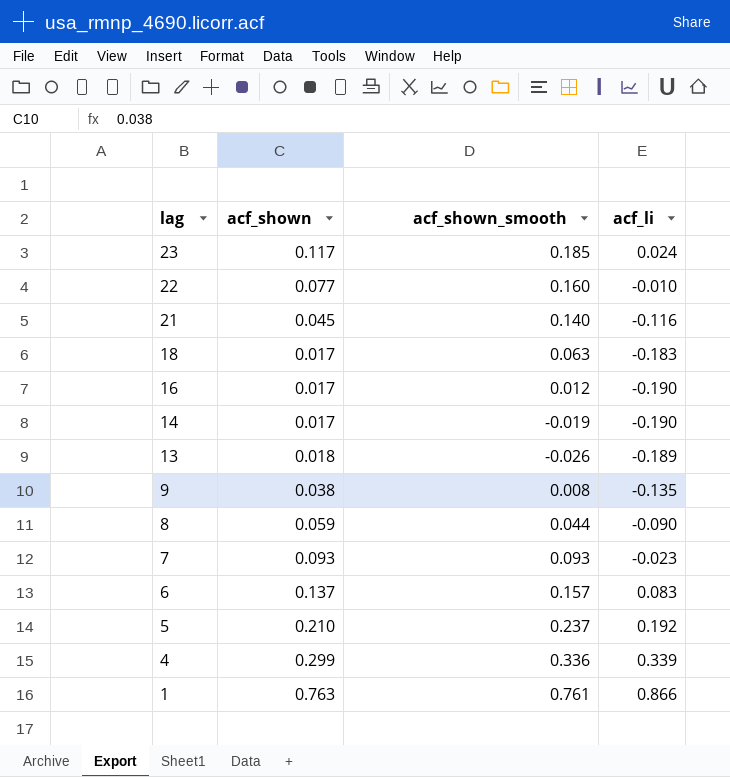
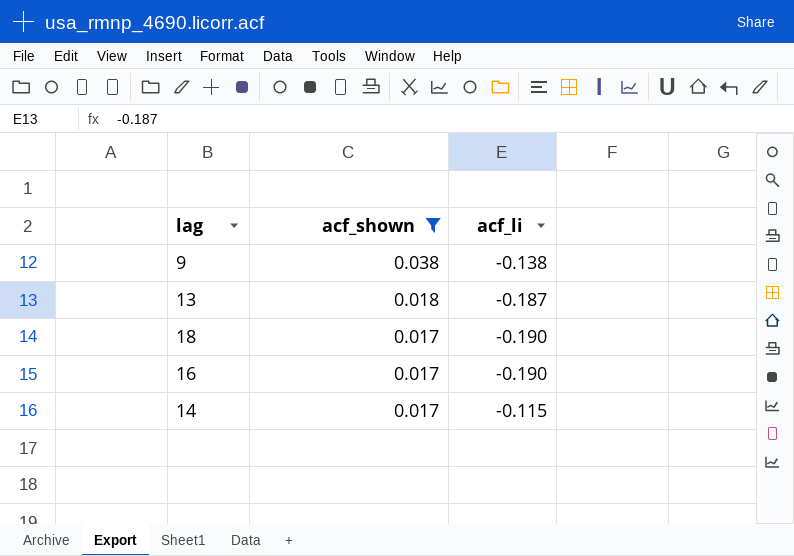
filter: none -> acf_shown <= 0.038
row order: lag descending -> acf_shown descending
column acf_shown_smooth | position: 3 -> none
9 | acf_li: -0.135 -> -0.138
13 | acf_li: -0.189 -> -0.187
18 | acf_li: -0.183 -> -0.190
14 | acf_li: -0.190 -> -0.115

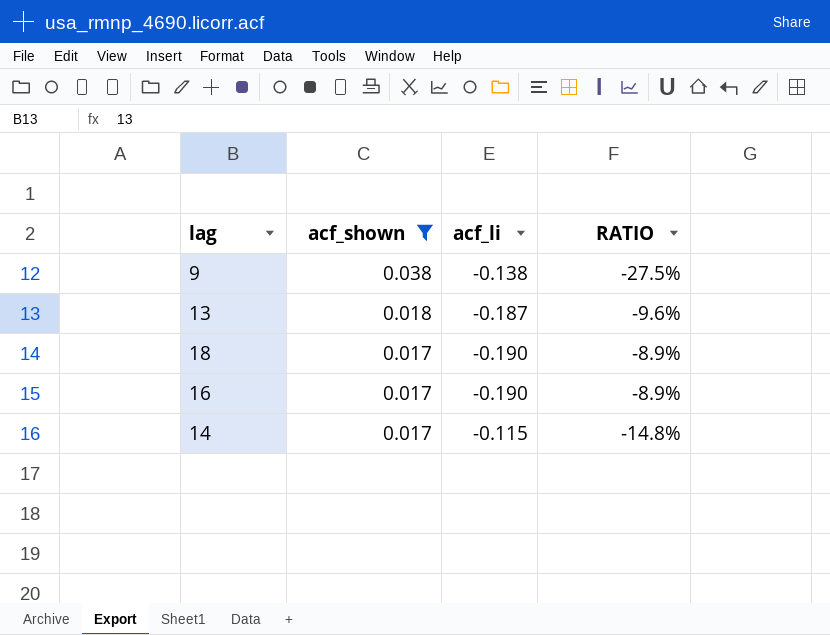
column RATIO | formula: none -> [acf_shown] / [acf_li]

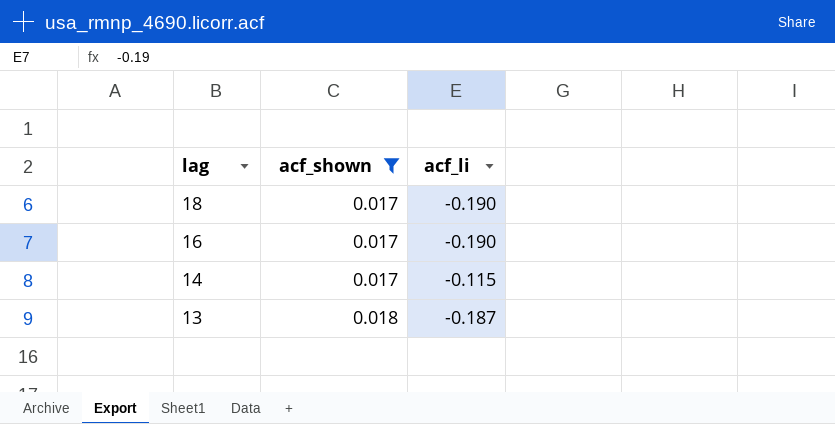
row order: acf_shown descending -> lag descending
column RATIO | formula: [acf_shown] / [acf_li] -> none
row 9: 0.038 | -0.138 | -27.5% -> none

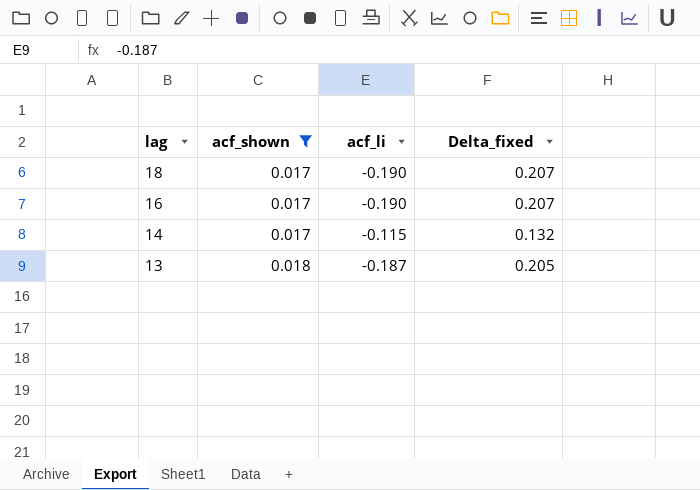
column Delta_fixed | formula: none -> [acf_shown] - [acf_li]

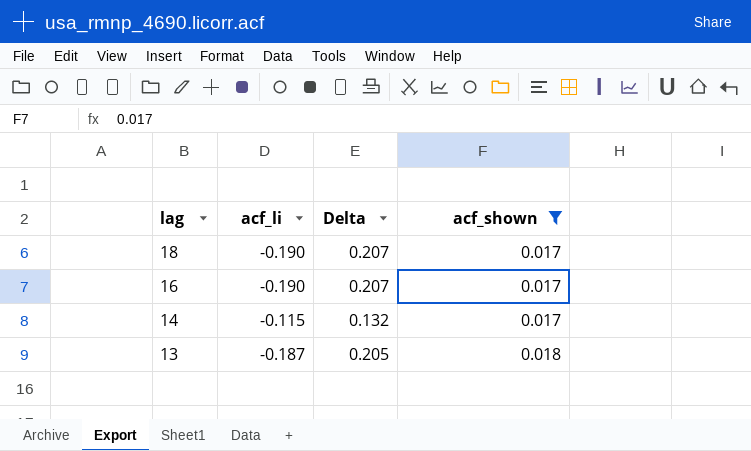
column name: Delta_fixed -> Delta
column acf_shown | position: 2 -> 4

